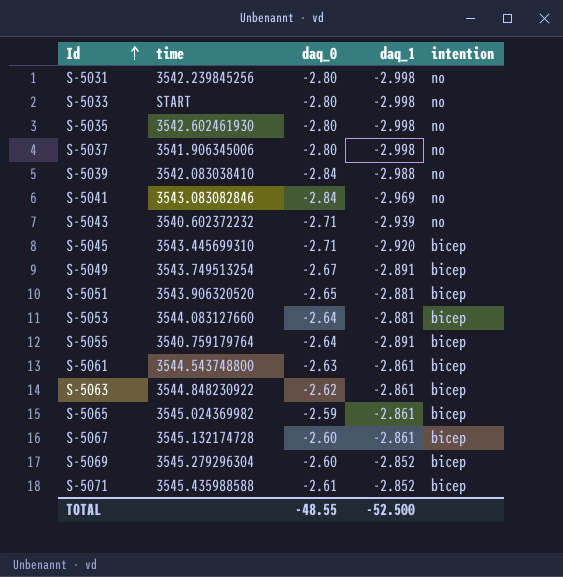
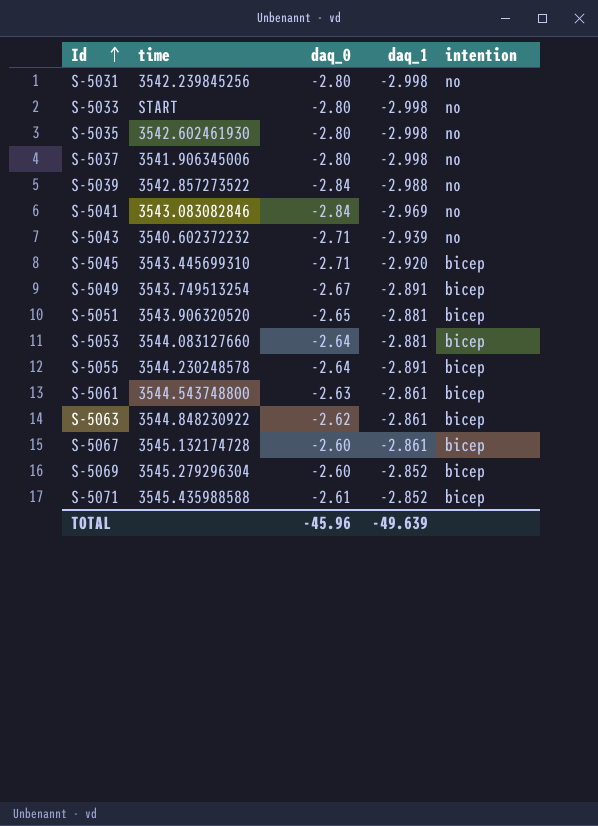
row S-5065: 3545.024369982 | -2.59 | -2.861 | bicep -> none
S-5039 | time: 3542.083038410 -> 3542.857273522
S-5055 | time: 3540.759179764 -> 3544.230248578
TOTAL | daq_0: -48.55 -> -45.96
TOTAL | daq_1: -52.500 -> -49.639

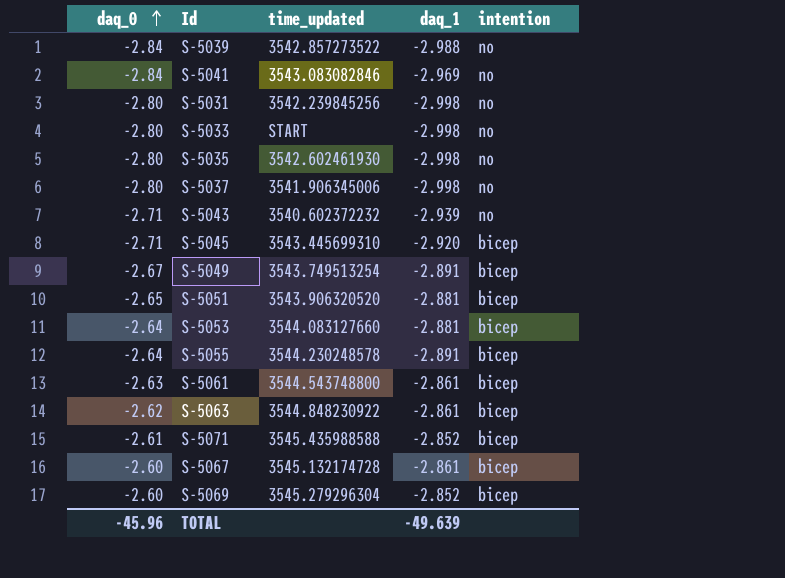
row order: Id ascending -> daq_0 ascending
column daq_0 | position: 3 -> 1
column name: time -> time_updated

